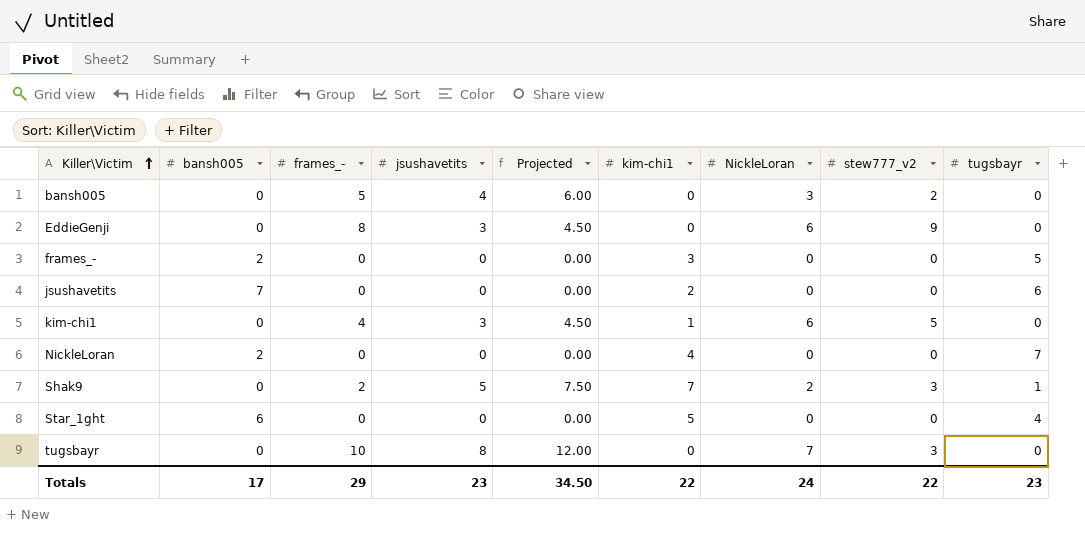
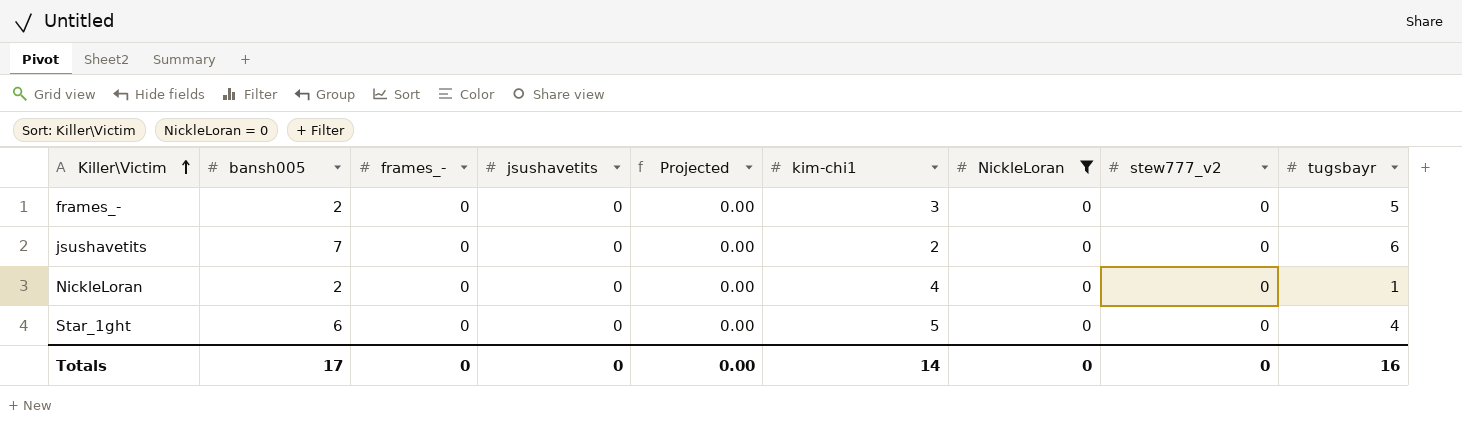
filter: none -> NickleLoran = 0
NickleLoran | tugsbayr: 7 -> 1
Totals | frames_-: 29 -> 0
Totals | jsushavetits: 23 -> 0
Totals | Projected: 34.50 -> 0.00
Totals | kim-chi1: 22 -> 14
Totals | NickleLoran: 24 -> 0
Totals | stew777_v2: 22 -> 0
Totals | tugsbayr: 23 -> 16

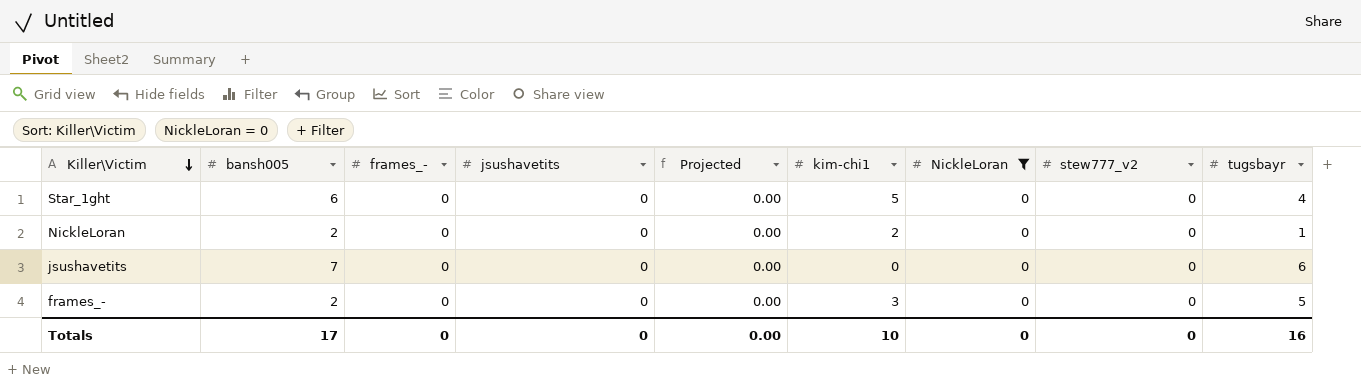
row order: Killer\Victim ascending -> Killer\Victim descending
NickleLoran | kim-chi1: 4 -> 2
jsushavetits | kim-chi1: 2 -> 0
Totals | kim-chi1: 14 -> 10

